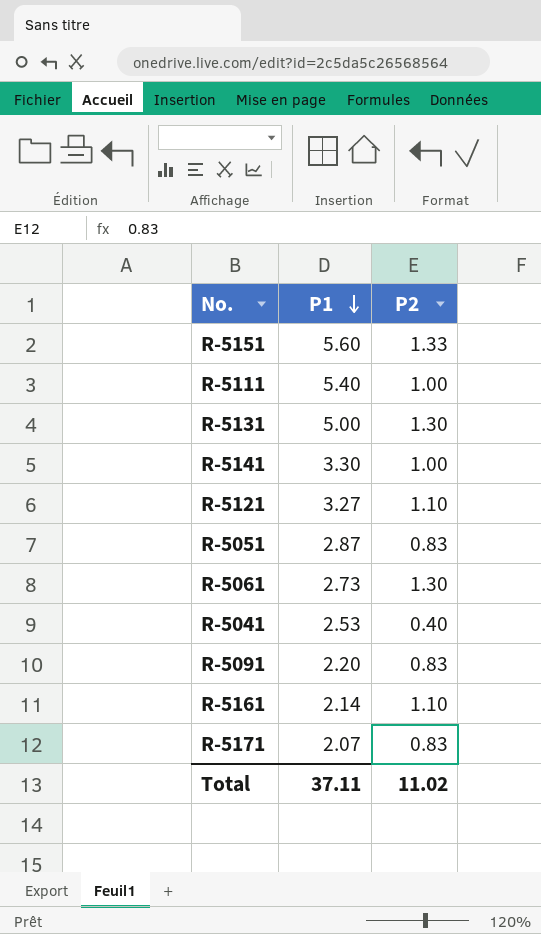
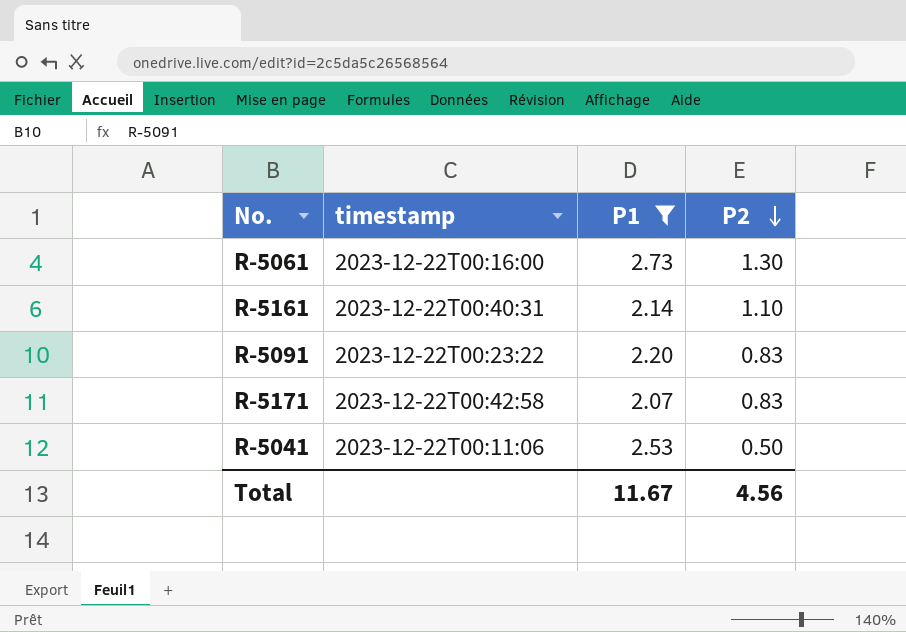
filter: none -> P1 <= 2.73
row order: P1 descending -> P2 descending
column timestamp | position: none -> 2
R-5041 | P2: 0.40 -> 0.50
Total | P1: 37.11 -> 11.67
Total | P2: 11.02 -> 4.56

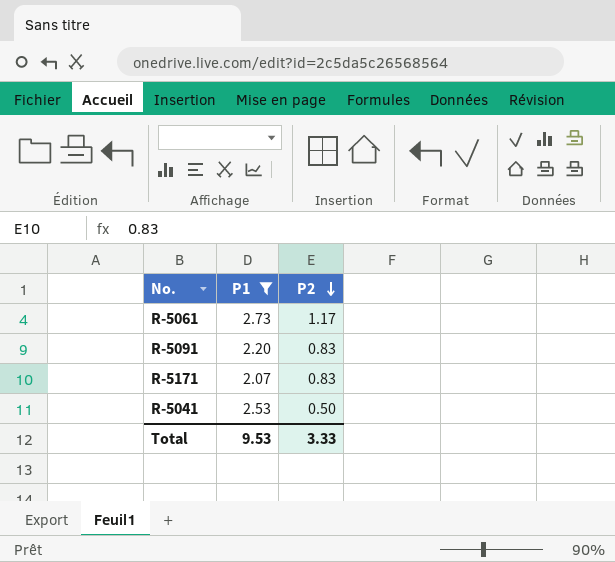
column timestamp | position: 2 -> none
row R-5161: 2023-12-22T00:40:31 | 2.14 | 1.10 -> none
R-5061 | P2: 1.30 -> 1.17
Total | P1: 11.67 -> 9.53
Total | P2: 4.56 -> 3.33

